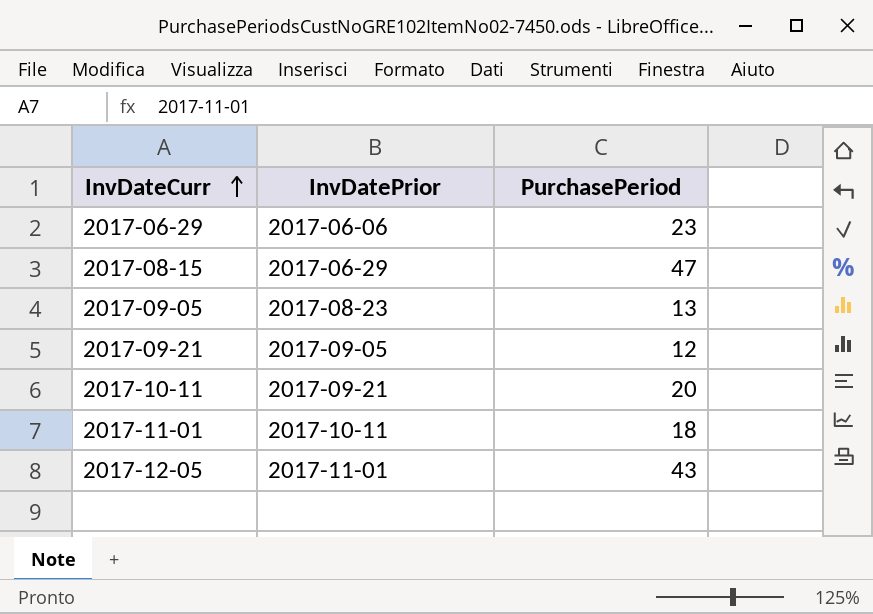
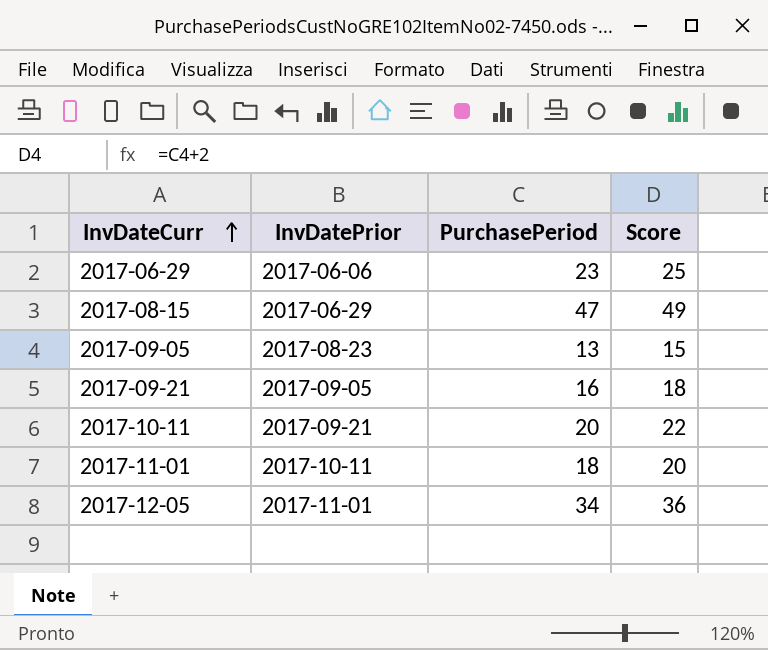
column Score | formula: none -> [PurchasePeriod] + 2
2017-09-21 | PurchasePeriod: 12 -> 16
2017-12-05 | PurchasePeriod: 43 -> 34

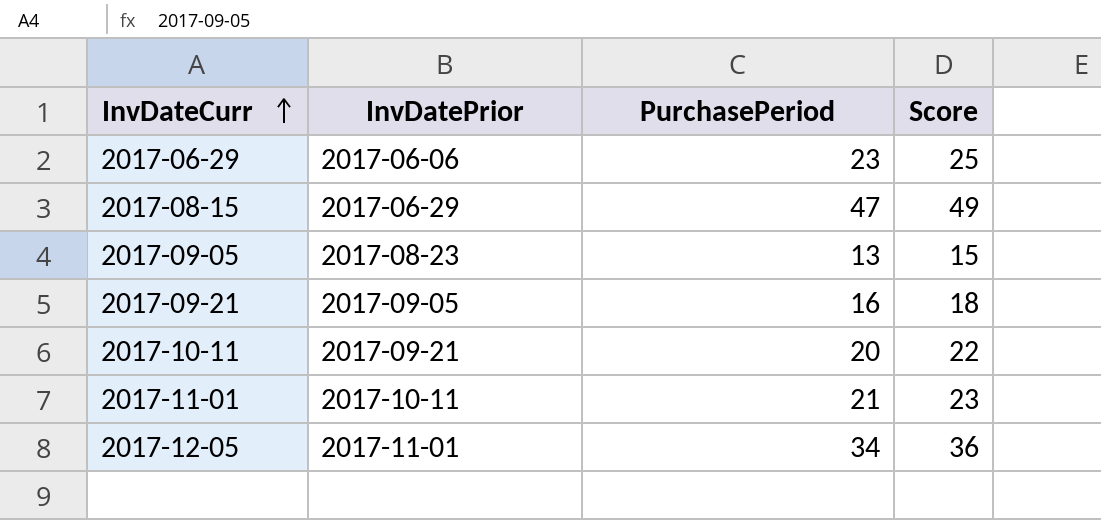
2017-11-01 | PurchasePeriod: 18 -> 21
2017-11-01 | Score: 20 -> 23

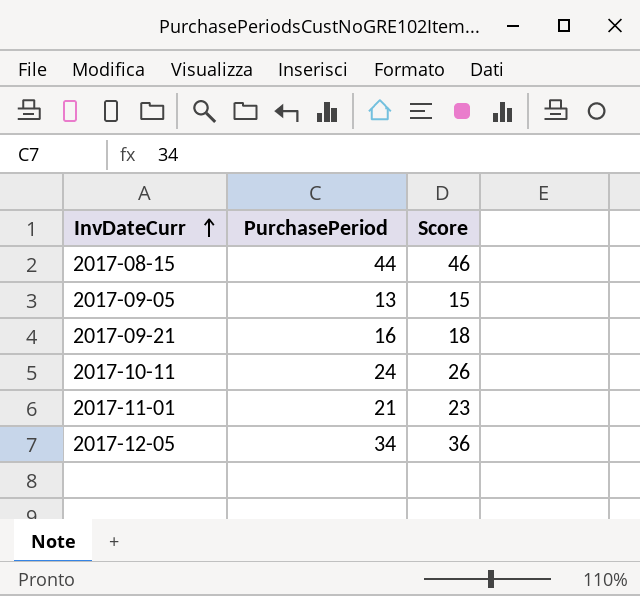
column InvDatePrior | position: 2 -> none
row 2017-06-29: 2017-06-06 | 23 | 25 -> none
2017-08-15 | PurchasePeriod: 47 -> 44
2017-08-15 | Score: 49 -> 46
2017-10-11 | PurchasePeriod: 20 -> 24
2017-10-11 | Score: 22 -> 26

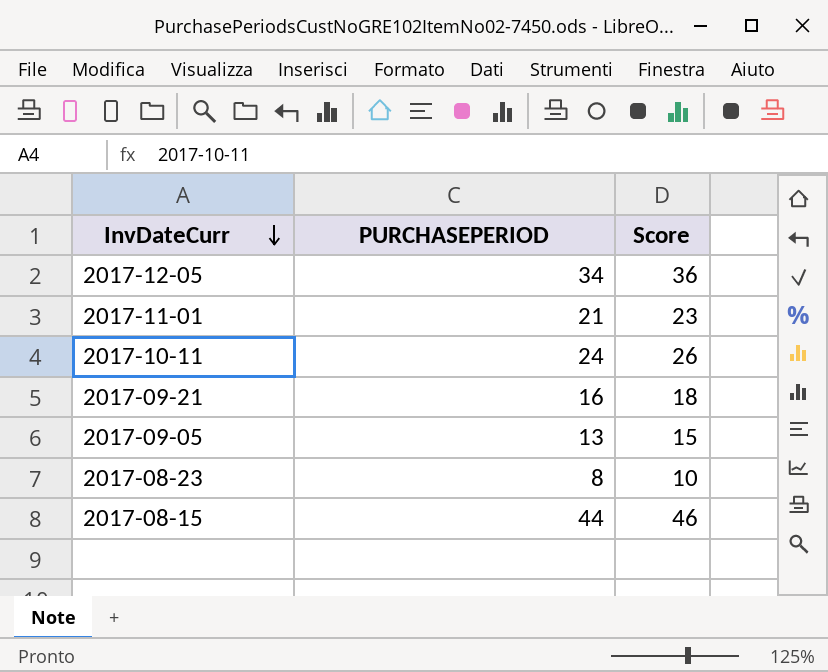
row order: InvDateCurr ascending -> InvDateCurr descending
column name: PurchasePeriod -> PURCHASEPERIOD
row 2017-08-23: none -> 8 | 10

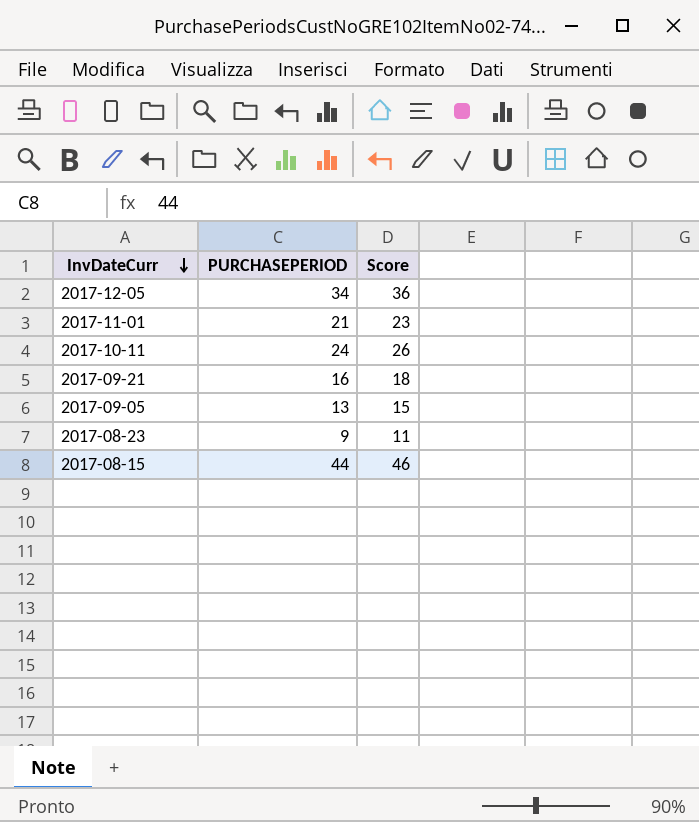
2017-08-23 | PURCHASEPERIOD: 8 -> 9
2017-08-23 | Score: 10 -> 11

